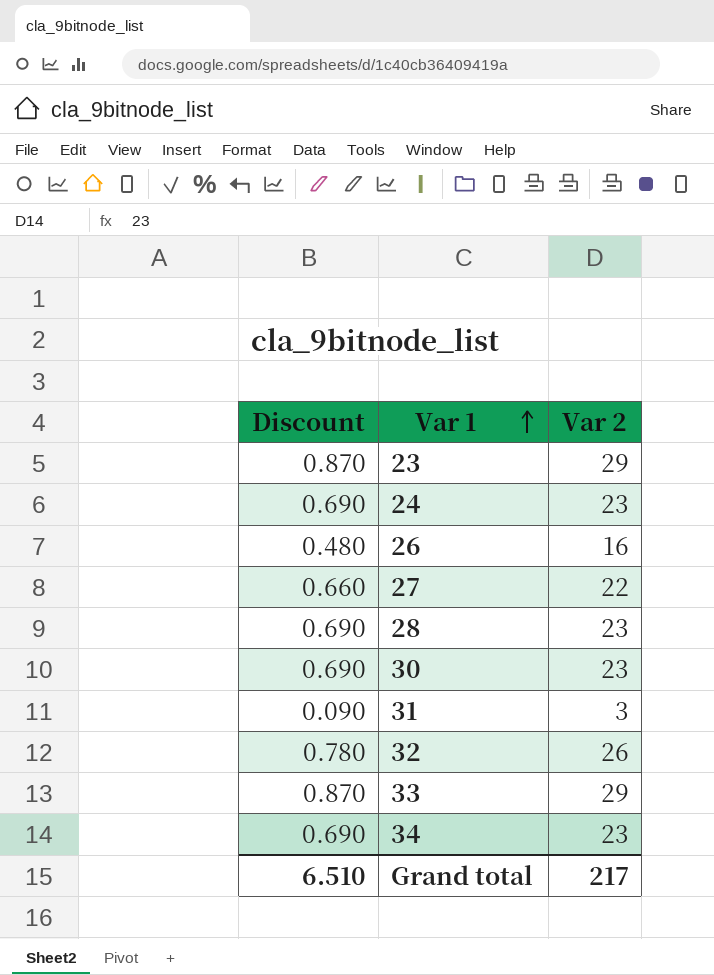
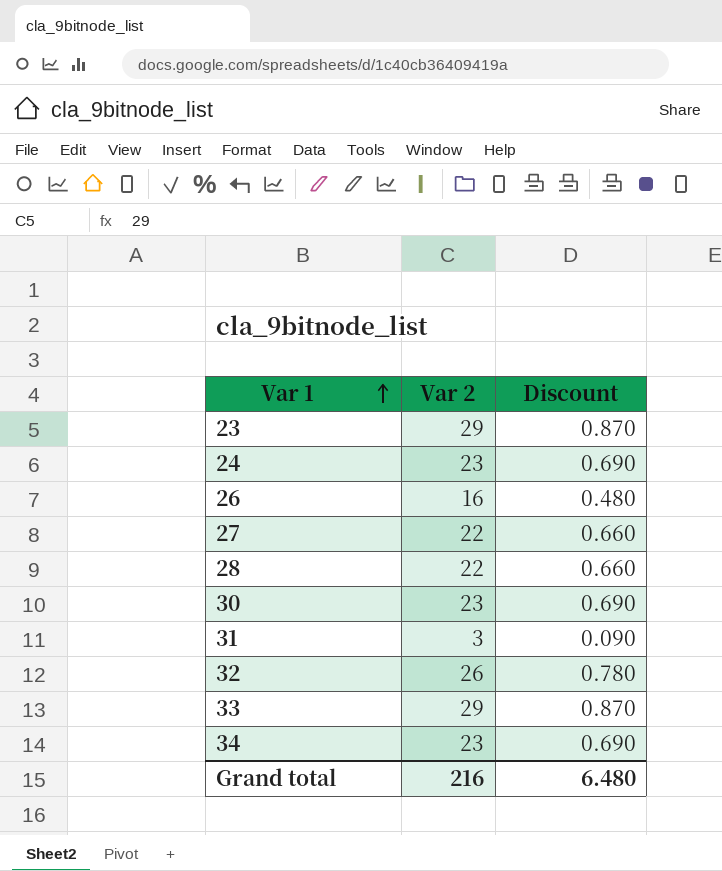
column Discount | position: 1 -> 3
28 | Var 2: 23 -> 22
28 | Discount: 0.690 -> 0.660
Grand total | Var 2: 217 -> 216
Grand total | Discount: 6.510 -> 6.480

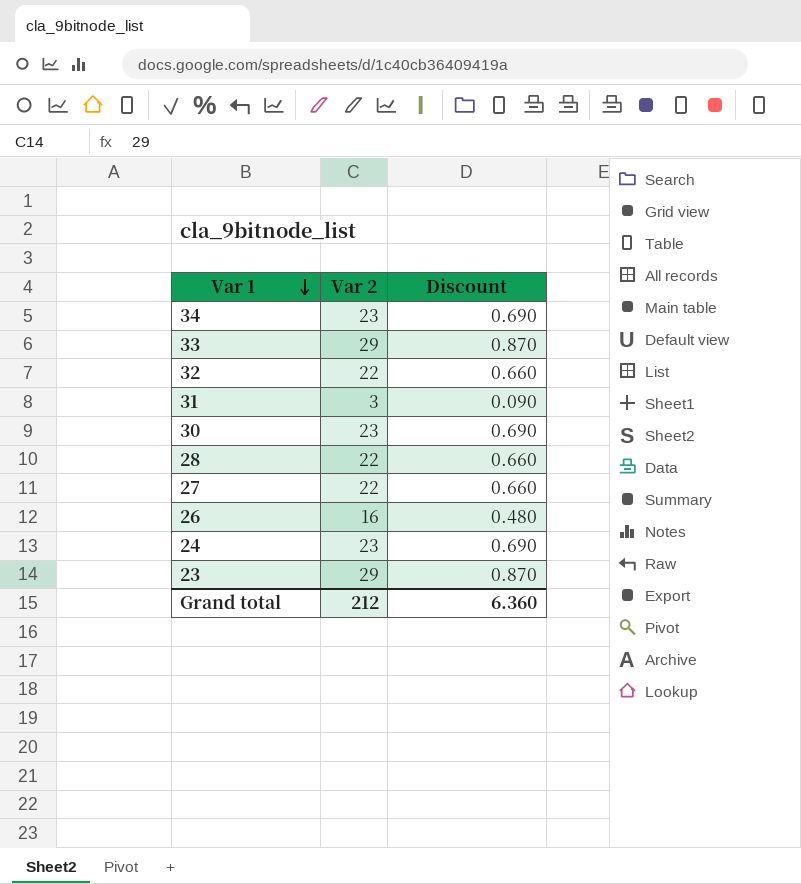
row order: Var 1 ascending -> Var 1 descending
32 | Var 2: 26 -> 22
32 | Discount: 0.780 -> 0.660
Grand total | Var 2: 216 -> 212
Grand total | Discount: 6.480 -> 6.360

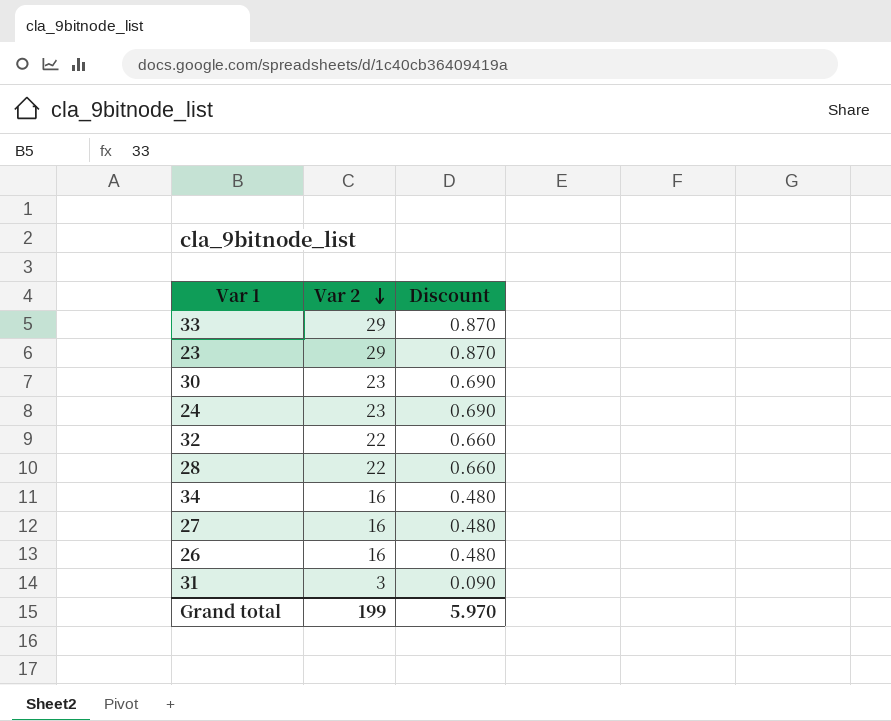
row order: Var 1 descending -> Var 2 descending
34 | Var 2: 23 -> 16
34 | Discount: 0.690 -> 0.480
27 | Var 2: 22 -> 16
27 | Discount: 0.660 -> 0.480
Grand total | Var 2: 212 -> 199
Grand total | Discount: 6.360 -> 5.970

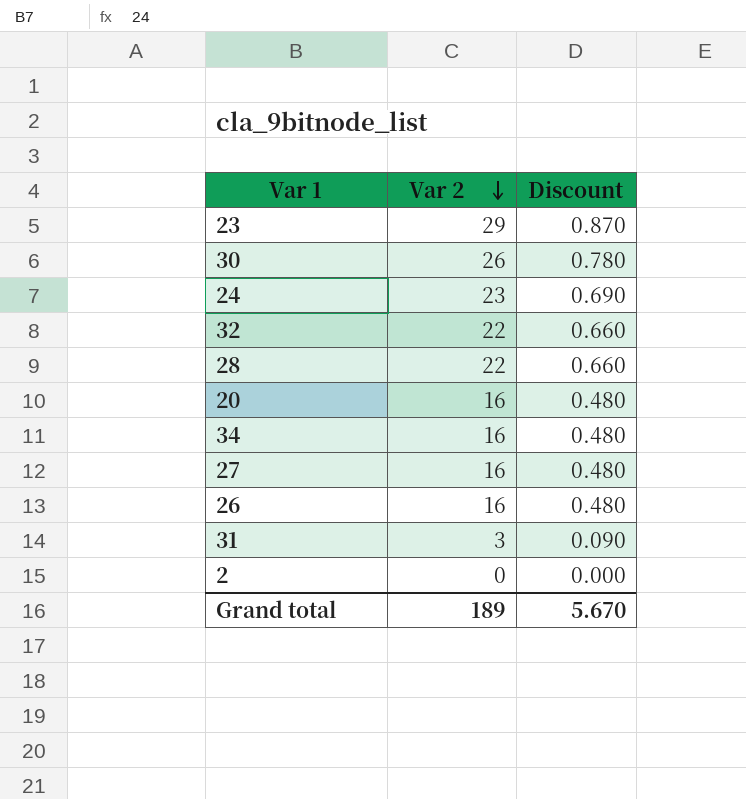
row 33: 29 | 0.870 -> none
30 | Var 2: 23 -> 26
30 | Discount: 0.690 -> 0.780
row 20: none -> 16 | 0.480
row 2: none -> 0 | 0.000
Grand total | Var 2: 199 -> 189
Grand total | Discount: 5.970 -> 5.670

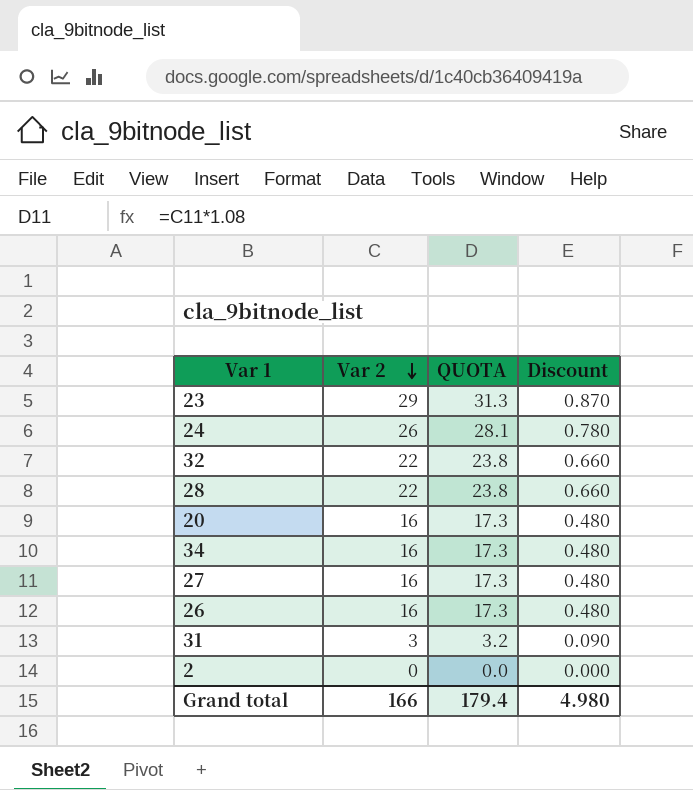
column QUOTA | formula: none -> [Var 2] * 1.08
row 30: 26 | 0.780 -> none
24 | Var 2: 23 -> 26
24 | Discount: 0.690 -> 0.780
Grand total | Var 2: 189 -> 166
Grand total | Discount: 5.670 -> 4.980

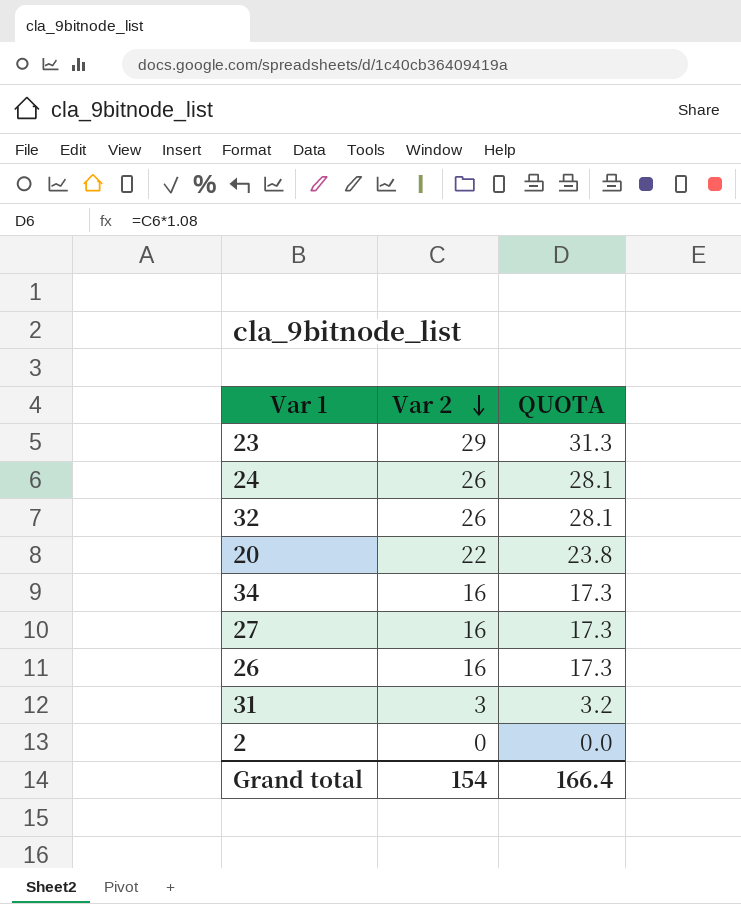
column Discount | formula: [Var 2] * 0.03 -> none
row 28: 22 | 23.8 | 0.660 -> none
32 | Var 2: 22 -> 26
32 | QUOTA: 23.8 -> 28.1
20 | Var 2: 16 -> 22
20 | QUOTA: 17.3 -> 23.8
Grand total | Var 2: 166 -> 154
Grand total | QUOTA: 179.4 -> 166.4

